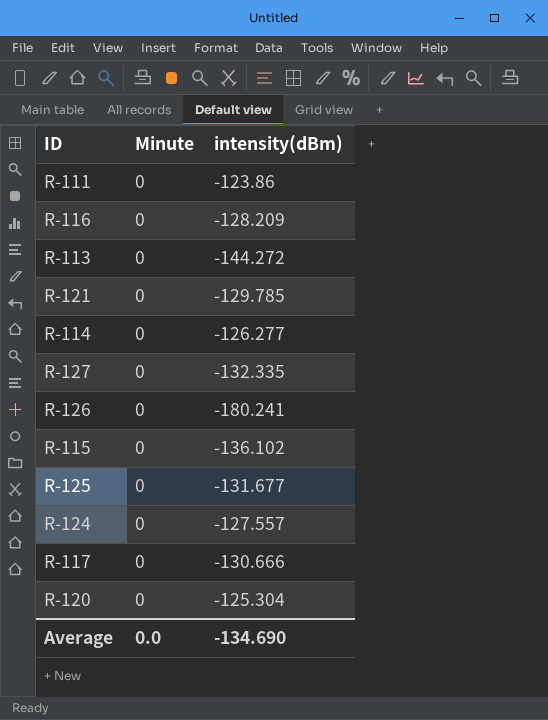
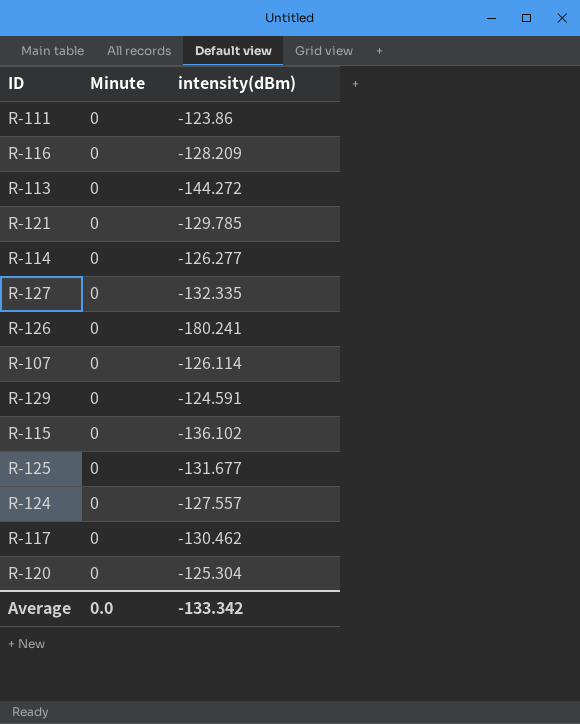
row R-107: none -> 0 | -126.114
row R-129: none -> 0 | -124.591
R-117 | intensity(dBm): -130.666 -> -130.462
Average | intensity(dBm): -134.690 -> -133.342

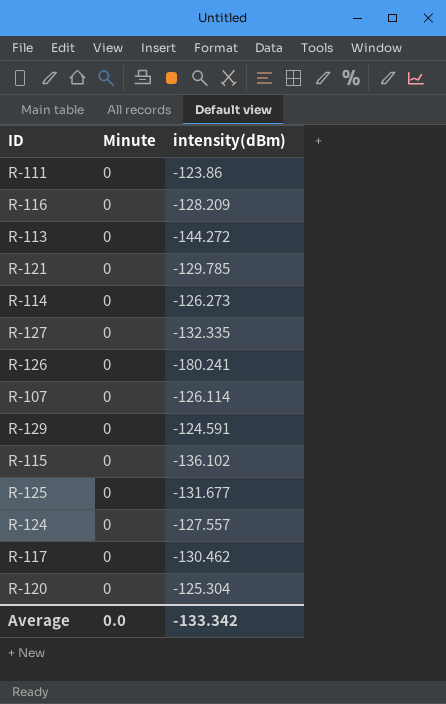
R-114 | intensity(dBm): -126.277 -> -126.273

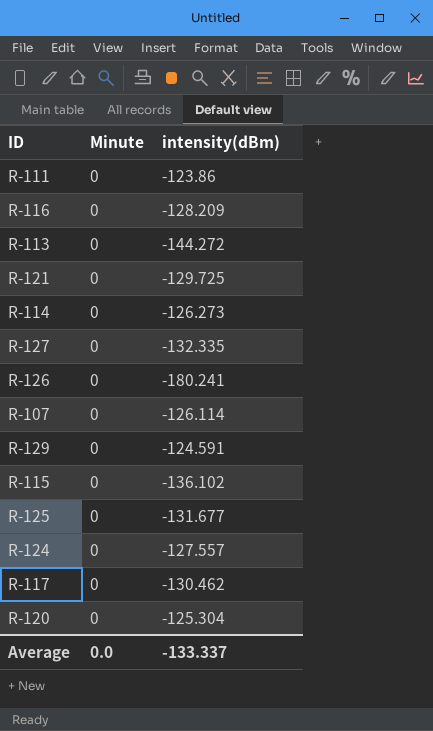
R-121 | intensity(dBm): -129.785 -> -129.725
Average | intensity(dBm): -133.342 -> -133.337

